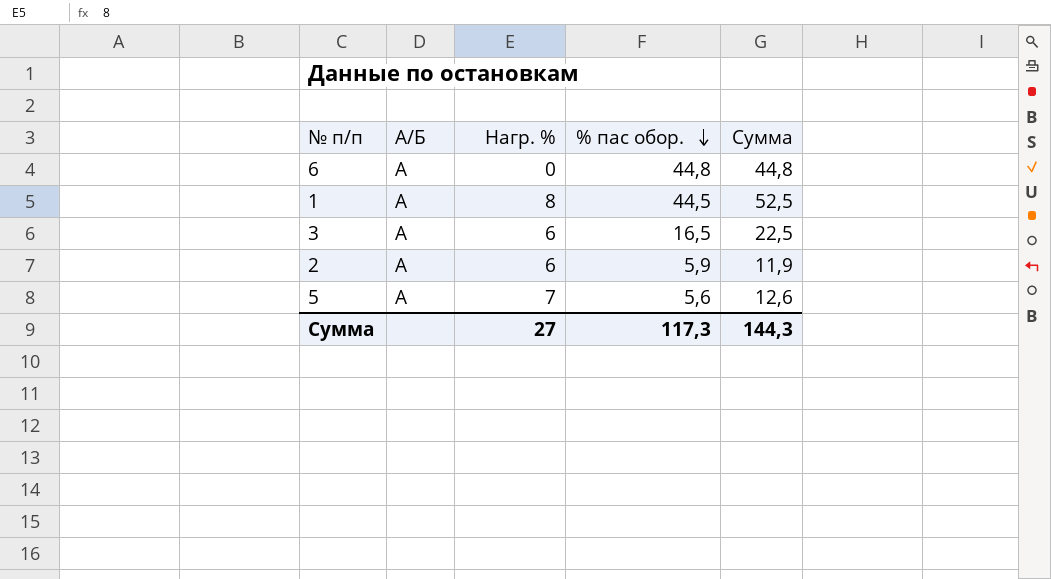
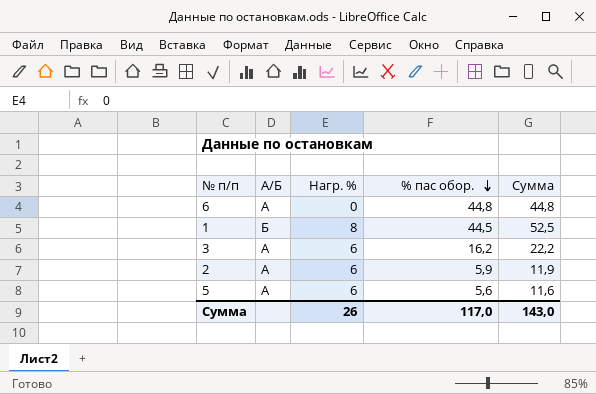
1 | А/Б: А -> Б
3 | % пас обор.: 16,5 -> 16,2
3 | Сумма: 22,5 -> 22,2
5 | Нагр. %: 7 -> 6
5 | Сумма: 12,6 -> 11,6
Сумма | Нагр. %: 27 -> 26
Сумма | % пас обор.: 117,3 -> 117,0
Сумма | Сумма: 144,3 -> 143,0

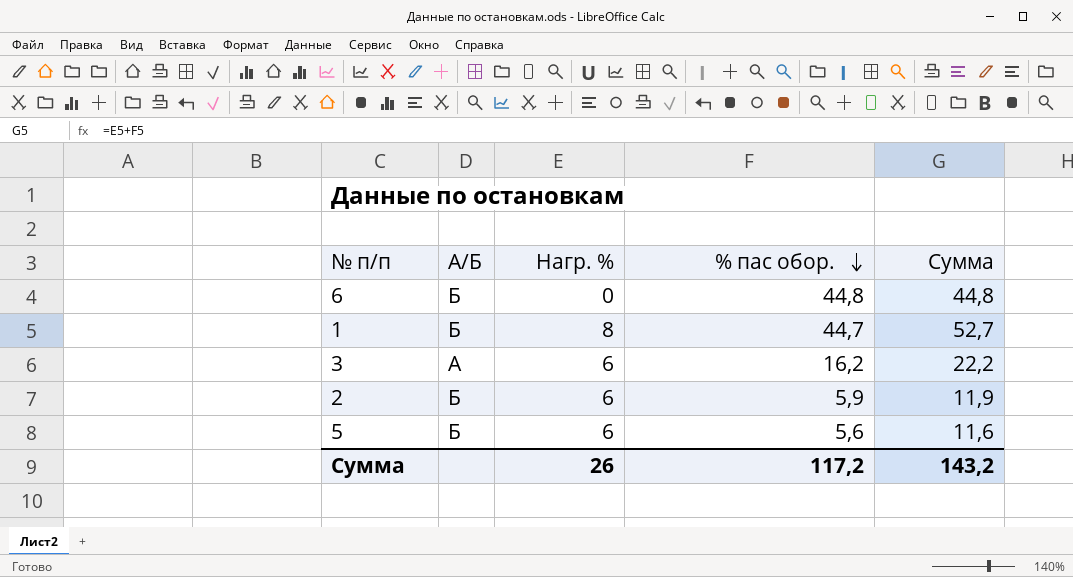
6 | А/Б: А -> Б
1 | % пас обор.: 44,5 -> 44,7
1 | Сумма: 52,5 -> 52,7
2 | А/Б: А -> Б
5 | А/Б: А -> Б
Сумма | % пас обор.: 117,0 -> 117,2
Сумма | Сумма: 143,0 -> 143,2

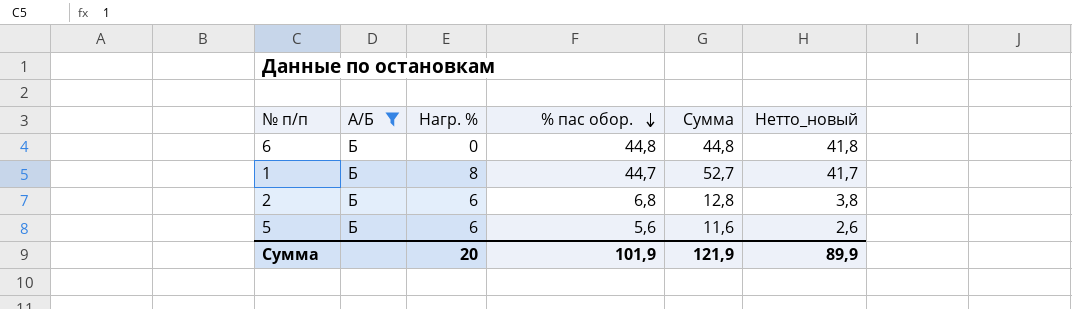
filter: none -> А/Б = Б
column Нетто_новый | formula: none -> [% пас обор.] - 3
2 | % пас обор.: 5,9 -> 6,8
2 | Сумма: 11,9 -> 12,8
Сумма | Нагр. %: 26 -> 20
Сумма | % пас обор.: 117,2 -> 101,9
Сумма | Сумма: 143,2 -> 121,9

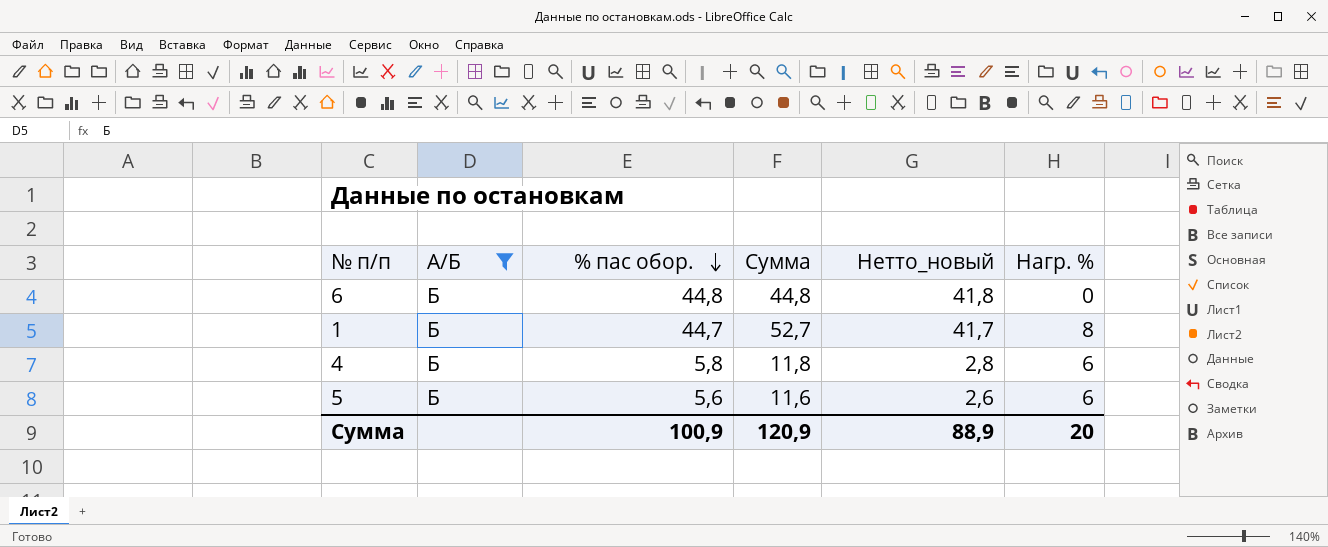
column Нагр. % | position: 3 -> 6
row 2: Б | 6 | 6,8 | 12,8 | 3,8 -> none
row 4: none -> Б | 5,8 | 11,8 | 2,8 | 6
Сумма | % пас обор.: 101,9 -> 100,9
Сумма | Сумма: 121,9 -> 120,9
Сумма | Нетто_новый: 89,9 -> 88,9

